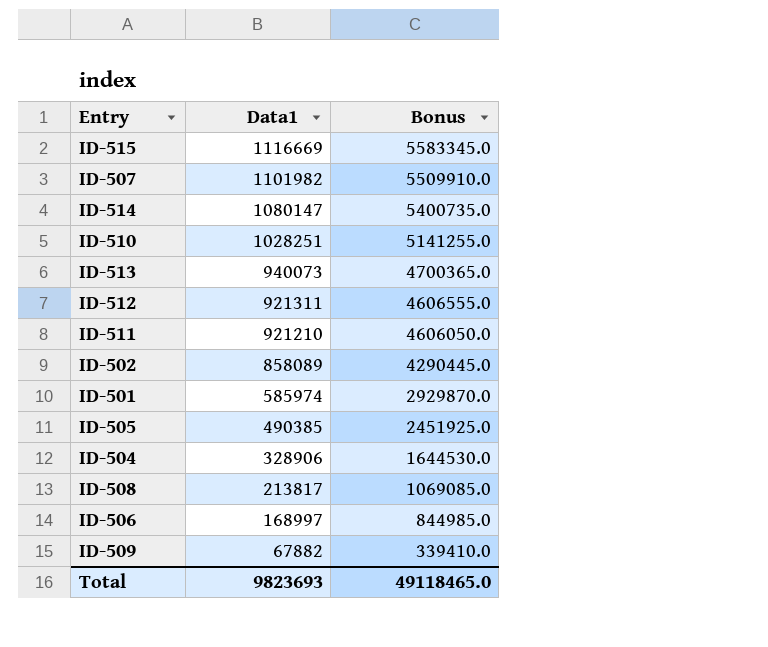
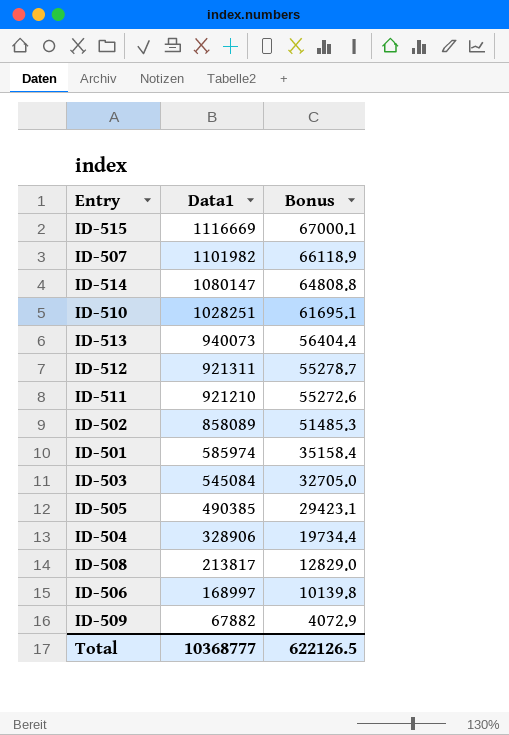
column Bonus | formula: [Data1] * 5 -> [Data1] * 0.06
row ID-503: none -> 545084 | 32705.0
Total | Data1: 9823693 -> 10368777
Total | Bonus: 49118465.0 -> 622126.5

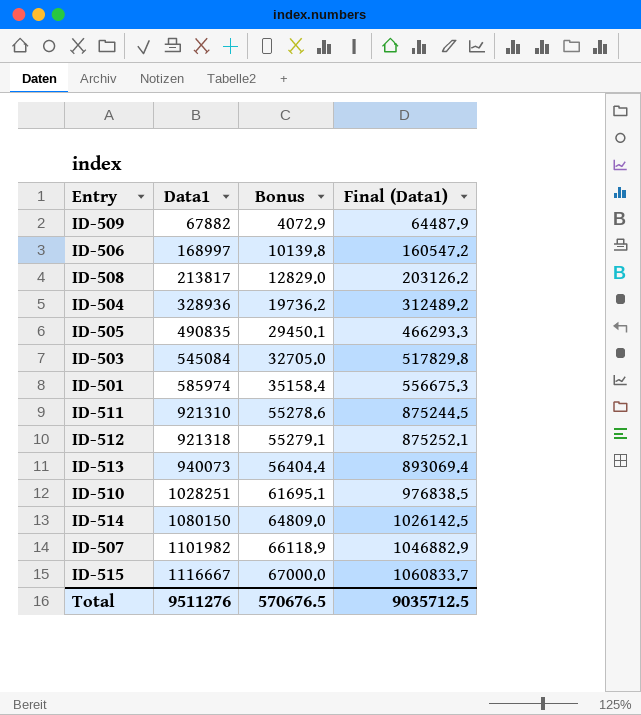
row order: Data1 descending -> Data1 ascending
column Final (Data1) | formula: none -> [Data1] * 0.95
row ID-502: 858089 | 51485.3 -> none
ID-504 | Data1: 328906 -> 328936
ID-504 | Bonus: 19734.4 -> 19736.2
ID-505 | Data1: 490385 -> 490835
ID-505 | Bonus: 29423.1 -> 29450.1
ID-511 | Data1: 921210 -> 921310
ID-511 | Bonus: 55272.6 -> 55278.6
ID-512 | Data1: 921311 -> 921318
ID-512 | Bonus: 55278.7 -> 55279.1
ID-514 | Data1: 1080147 -> 1080150
ID-514 | Bonus: 64808.8 -> 64809.0
ID-515 | Data1: 1116669 -> 1116667
ID-515 | Bonus: 67000.1 -> 67000.0
Total | Data1: 10368777 -> 9511276
Total | Bonus: 622126.5 -> 570676.5

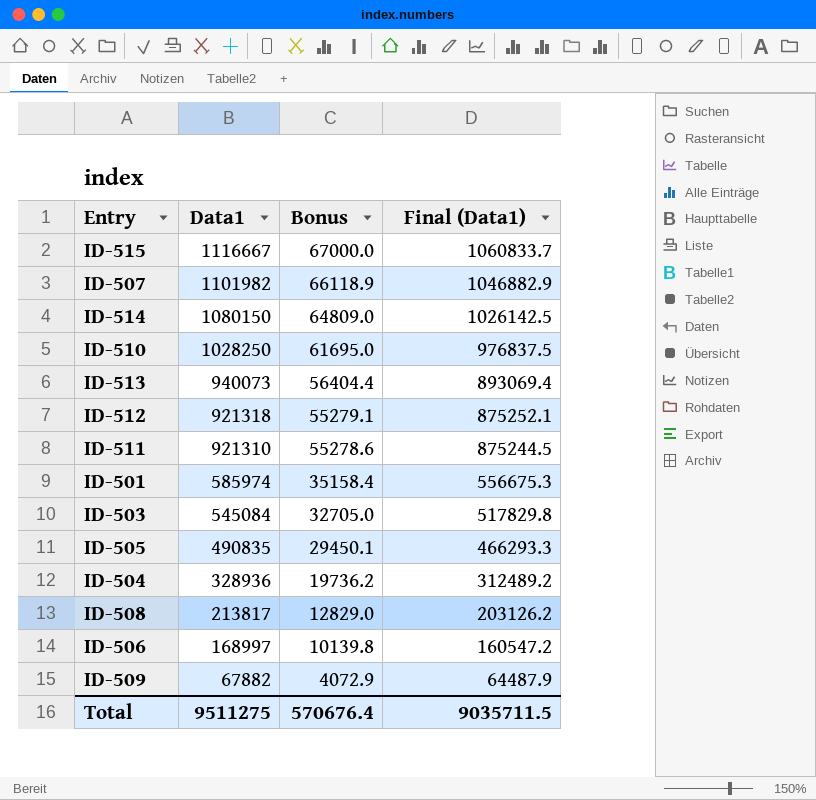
row order: Data1 ascending -> Data1 descending
ID-510 | Data1: 1028251 -> 1028250
ID-510 | Bonus: 61695.1 -> 61695.0
ID-510 | Final (Data1): 976838.5 -> 976837.5
Total | Data1: 9511276 -> 9511275
Total | Bonus: 570676.5 -> 570676.4
Total | Final (Data1): 9035712.5 -> 9035711.5

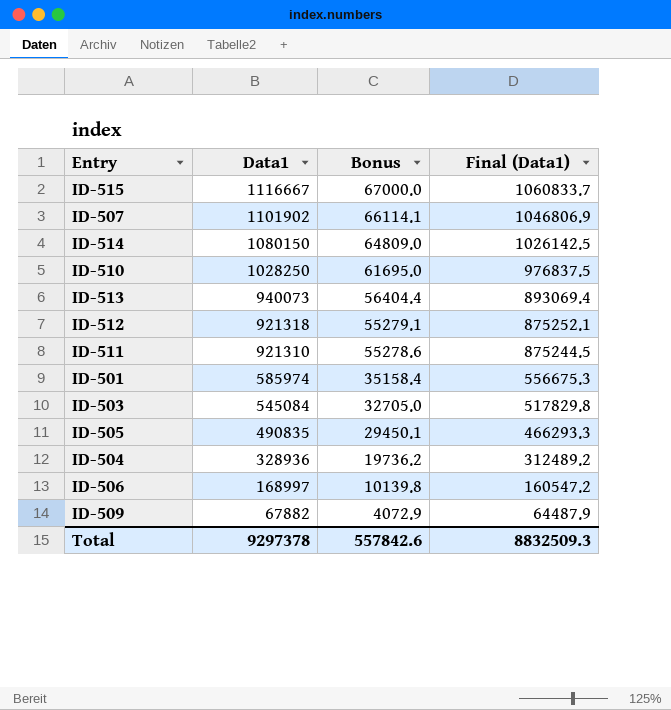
row ID-508: 213817 | 12829.0 | 203126.2 -> none
ID-507 | Data1: 1101982 -> 1101902
ID-507 | Bonus: 66118.9 -> 66114.1
ID-507 | Final (Data1): 1046882.9 -> 1046806.9
Total | Data1: 9511275 -> 9297378
Total | Bonus: 570676.4 -> 557842.6
Total | Final (Data1): 9035711.5 -> 8832509.3

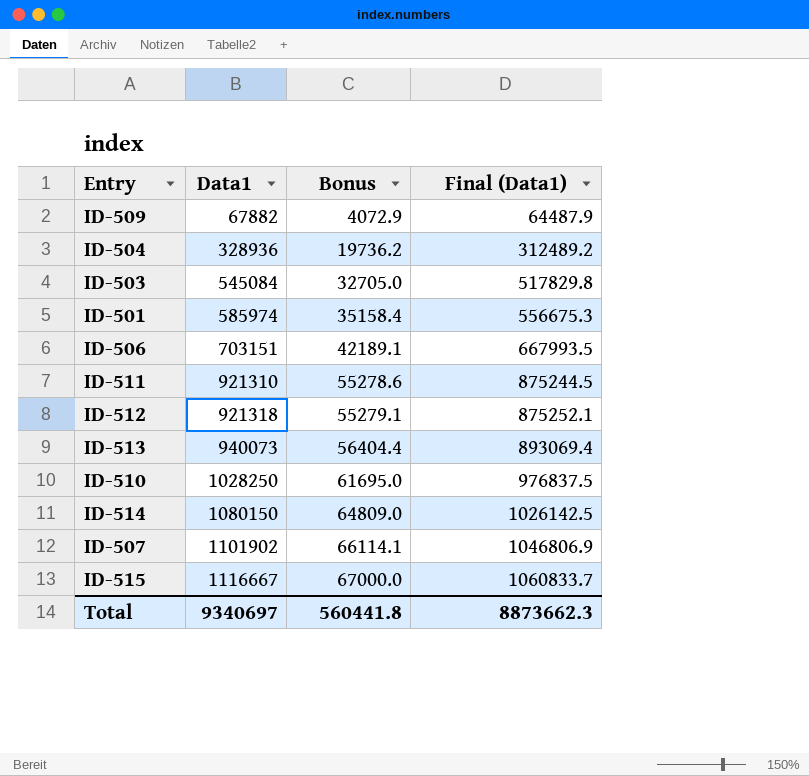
row order: Data1 descending -> Data1 ascending
row ID-505: 490835 | 29450.1 | 466293.3 -> none
ID-506 | Data1: 168997 -> 703151
ID-506 | Bonus: 10139.8 -> 42189.1
ID-506 | Final (Data1): 160547.2 -> 667993.5
Total | Data1: 9297378 -> 9340697
Total | Bonus: 557842.6 -> 560441.8
Total | Final (Data1): 8832509.3 -> 8873662.3

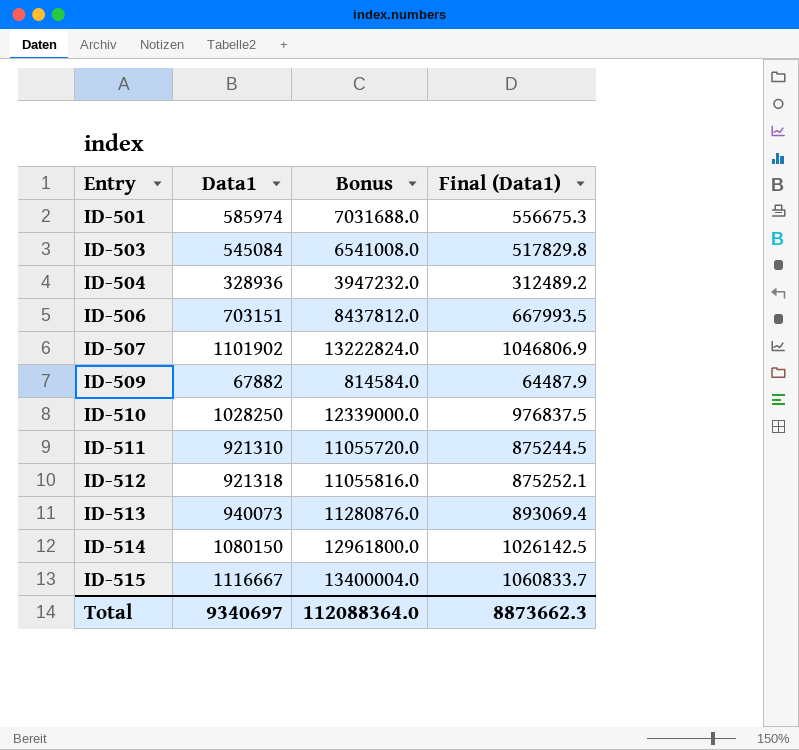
row order: Data1 ascending -> Entry ascending
column Bonus | formula: [Data1] * 0.06 -> [Data1] * 12
Total | Bonus: 560441.8 -> 112088364.0

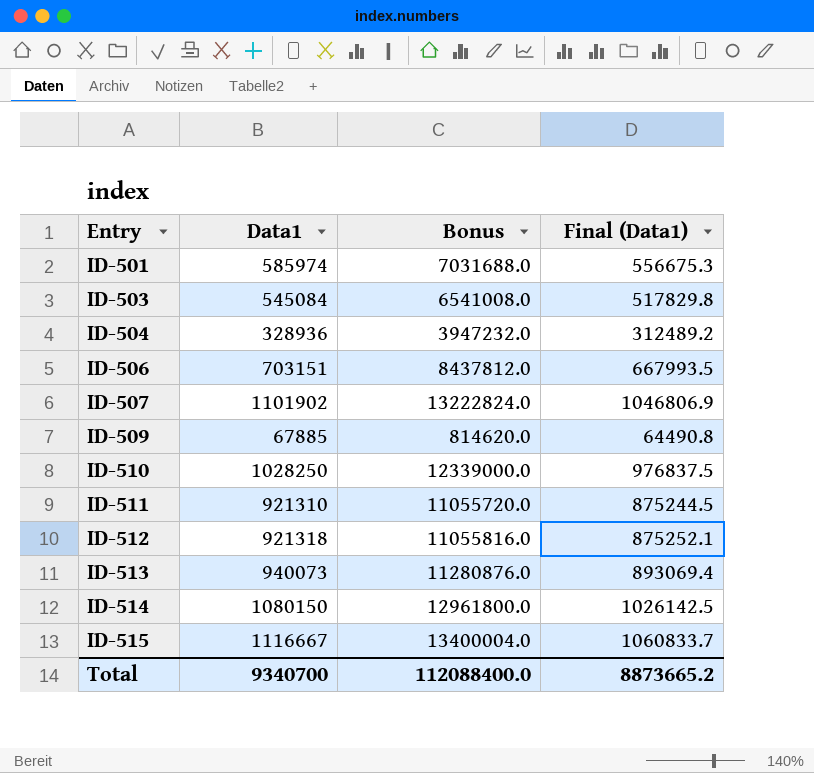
ID-509 | Data1: 67882 -> 67885
ID-509 | Bonus: 814584.0 -> 814620.0
ID-509 | Final (Data1): 64487.9 -> 64490.8
Total | Data1: 9340697 -> 9340700
Total | Bonus: 112088364.0 -> 112088400.0
Total | Final (Data1): 8873662.3 -> 8873665.2

